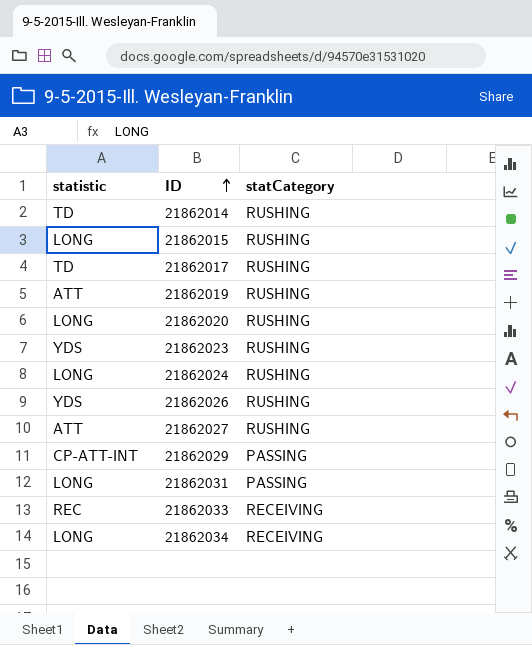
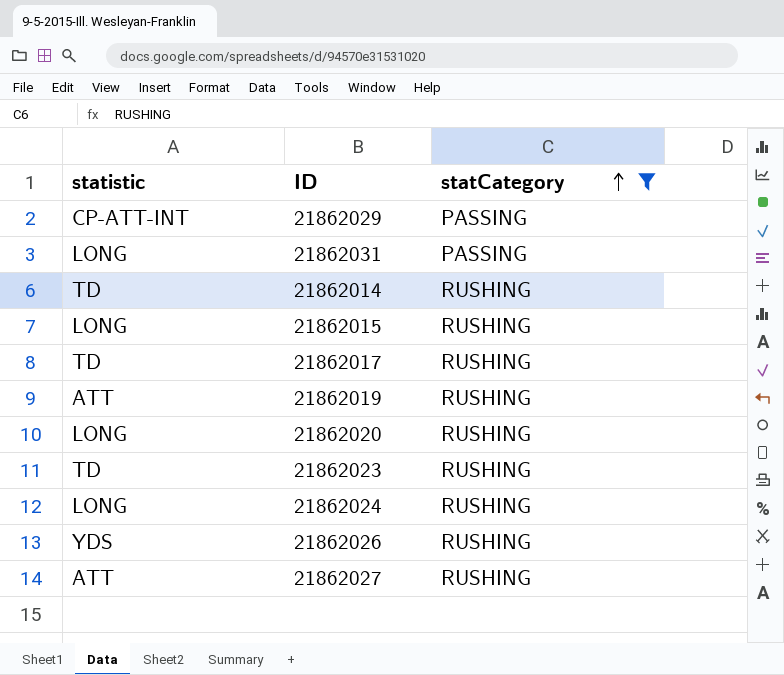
filter: none -> statCategory != RECEIVING
row order: ID ascending -> statCategory ascending
21862023 | statistic: YDS -> TD

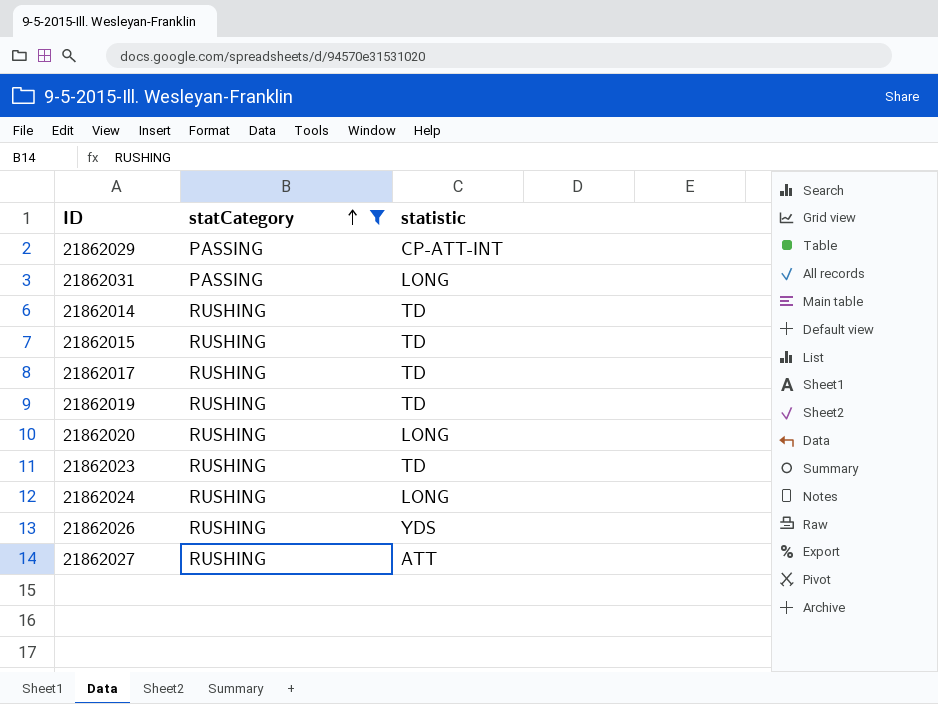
column statistic | position: 1 -> 3
21862015 | statistic: LONG -> TD
21862019 | statistic: ATT -> TD

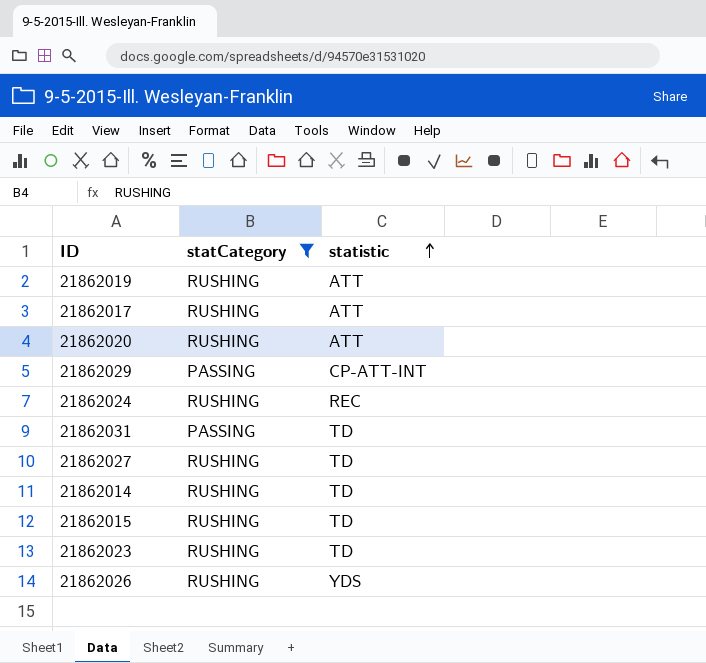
row order: statCategory ascending -> statistic ascending
21862019 | statistic: TD -> ATT
21862017 | statistic: TD -> ATT
21862020 | statistic: LONG -> ATT
21862024 | statistic: LONG -> REC
21862031 | statistic: LONG -> TD
21862027 | statistic: ATT -> TD

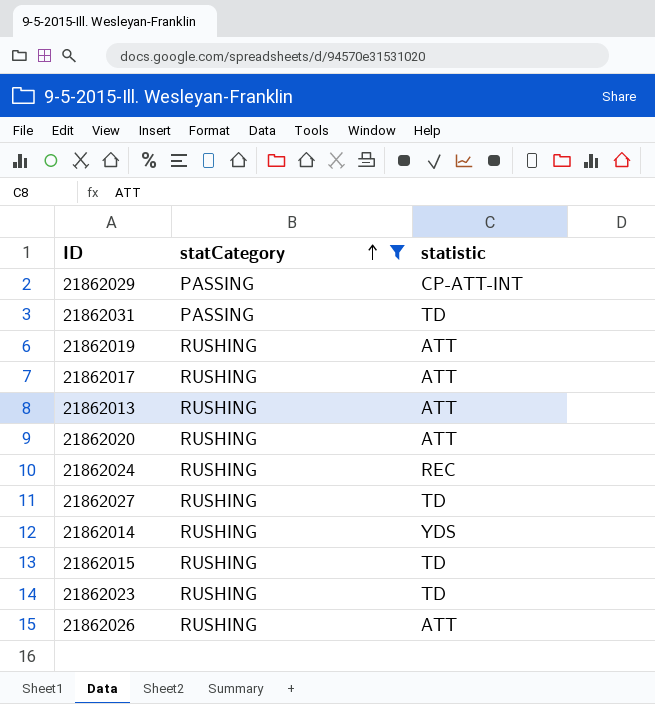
row order: statistic ascending -> statCategory ascending
row 21862013: none -> RUSHING | ATT
21862014 | statistic: TD -> YDS
21862026 | statistic: YDS -> ATT

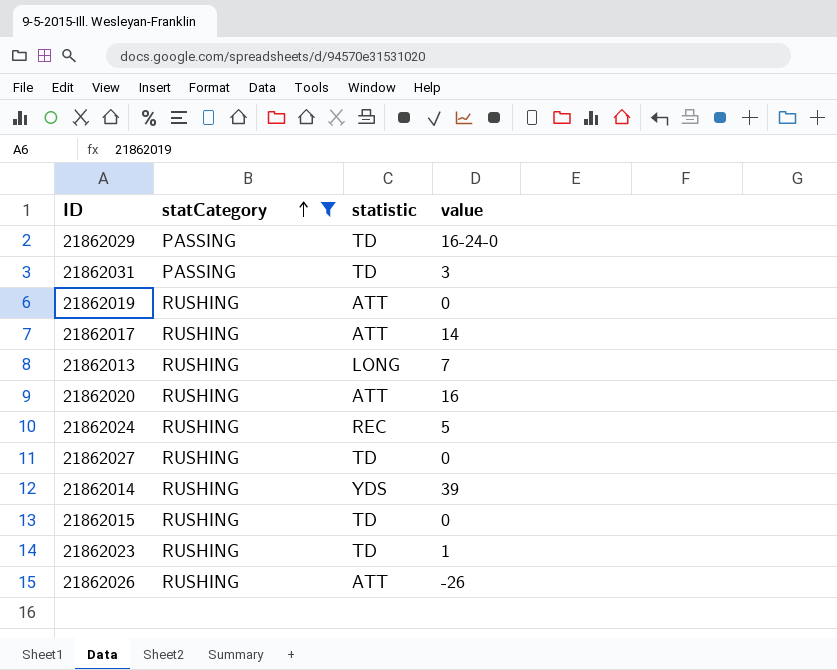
column value | position: none -> 4
21862029 | statistic: CP-ATT-INT -> TD
21862013 | statistic: ATT -> LONG

